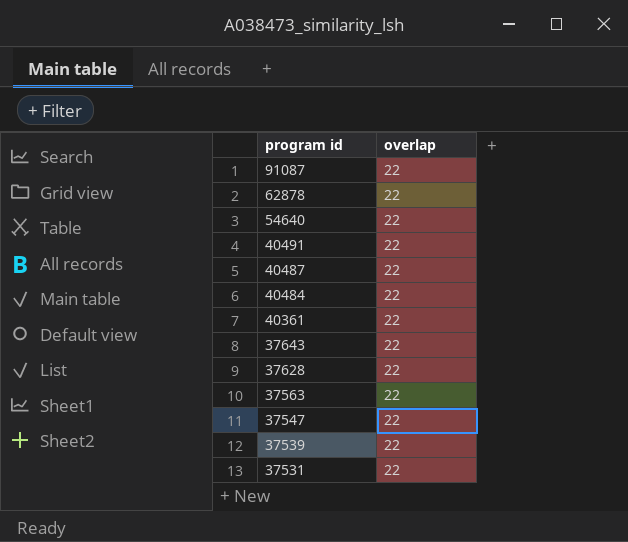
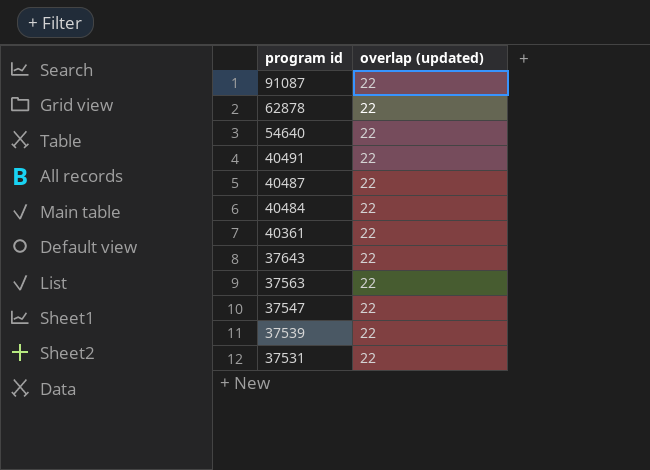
column name: overlap -> overlap (updated)
row 37628: 22 -> none

